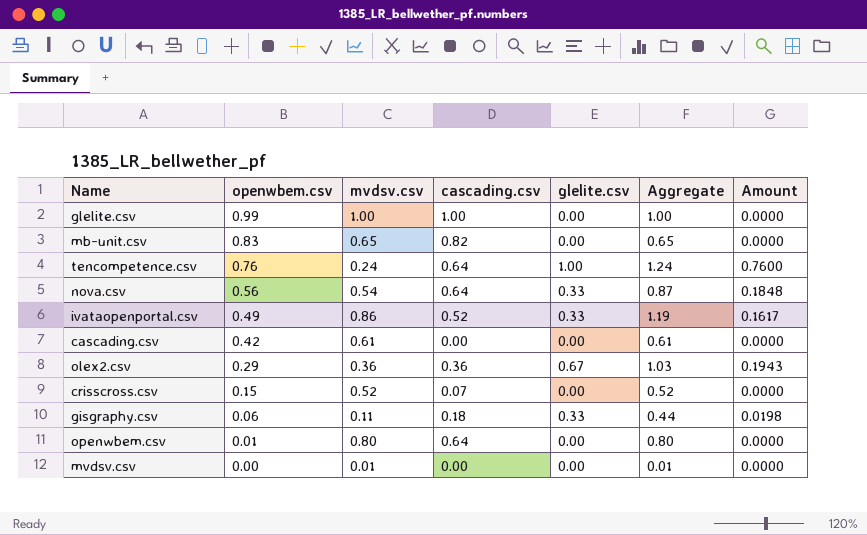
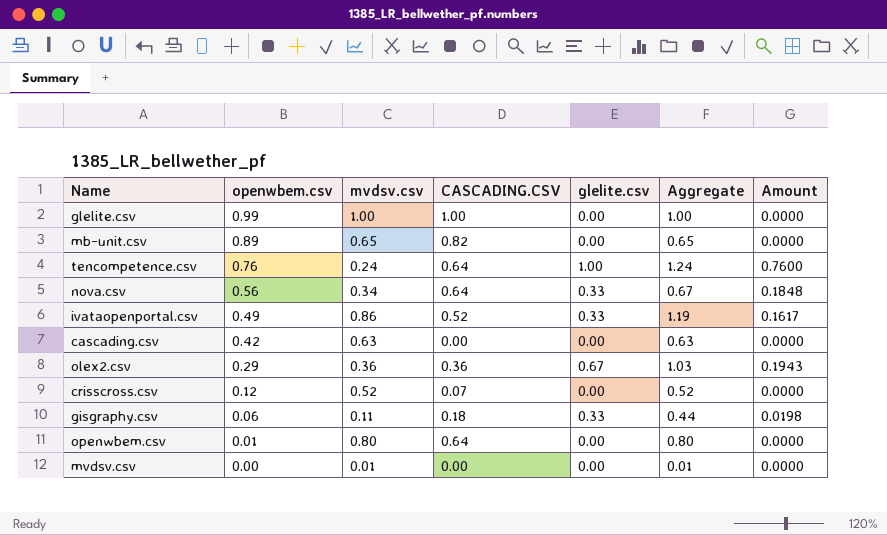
column name: cascading.csv -> CASCADING.CSV
mb-unit.csv | openwbem.csv: 0.83 -> 0.89
nova.csv | mvdsv.csv: 0.54 -> 0.34
nova.csv | Aggregate: 0.87 -> 0.67
cascading.csv | mvdsv.csv: 0.61 -> 0.63
cascading.csv | Aggregate: 0.61 -> 0.63
crisscross.csv | openwbem.csv: 0.15 -> 0.12

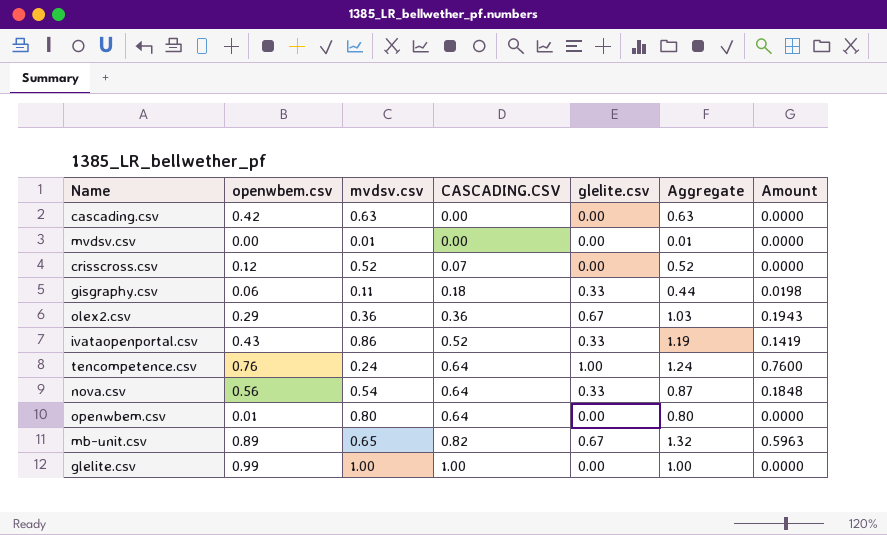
row order: openwbem.csv descending -> CASCADING.CSV ascending
ivataopenportal.csv | openwbem.csv: 0.49 -> 0.43
ivataopenportal.csv | Amount: 0.1617 -> 0.1419
nova.csv | mvdsv.csv: 0.34 -> 0.54
nova.csv | Aggregate: 0.67 -> 0.87
mb-unit.csv | glelite.csv: 0.00 -> 0.67
mb-unit.csv | Aggregate: 0.65 -> 1.32
mb-unit.csv | Amount: 0.0000 -> 0.5963

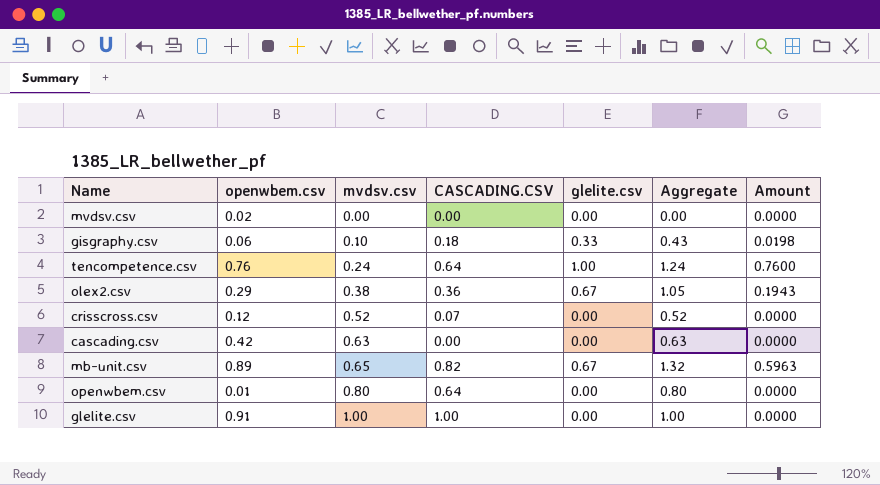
row order: CASCADING.CSV ascending -> mvdsv.csv ascending
row ivataopenportal.csv: 0.43 | 0.86 | 0.52 | 0.33 | 1.19 | 0.1419 -> none
row nova.csv: 0.56 | 0.54 | 0.64 | 0.33 | 0.87 | 0.1848 -> none
mvdsv.csv | openwbem.csv: 0.00 -> 0.02
mvdsv.csv | mvdsv.csv: 0.01 -> 0.00
mvdsv.csv | Aggregate: 0.01 -> 0.00
gisgraphy.csv | mvdsv.csv: 0.11 -> 0.10
gisgraphy.csv | Aggregate: 0.44 -> 0.43
olex2.csv | mvdsv.csv: 0.36 -> 0.38
olex2.csv | Aggregate: 1.03 -> 1.05
glelite.csv | openwbem.csv: 0.99 -> 0.91

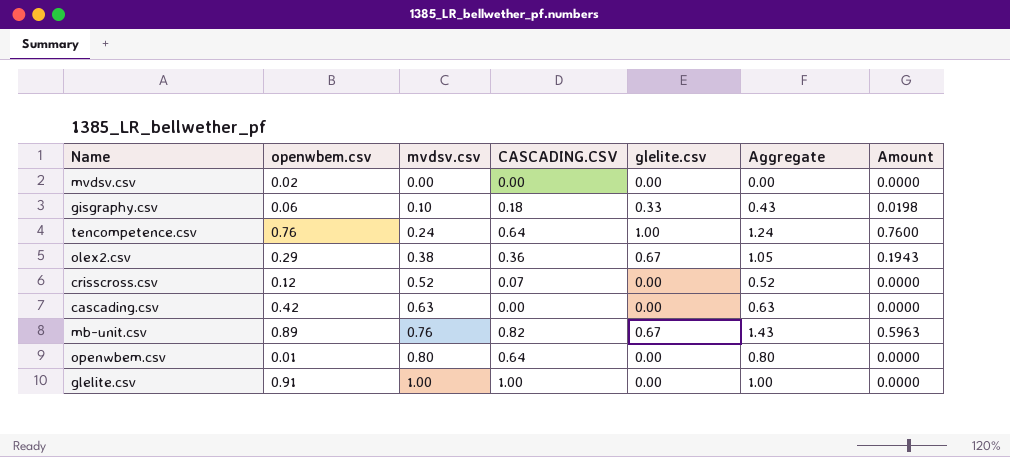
mb-unit.csv | mvdsv.csv: 0.65 -> 0.76
mb-unit.csv | Aggregate: 1.32 -> 1.43

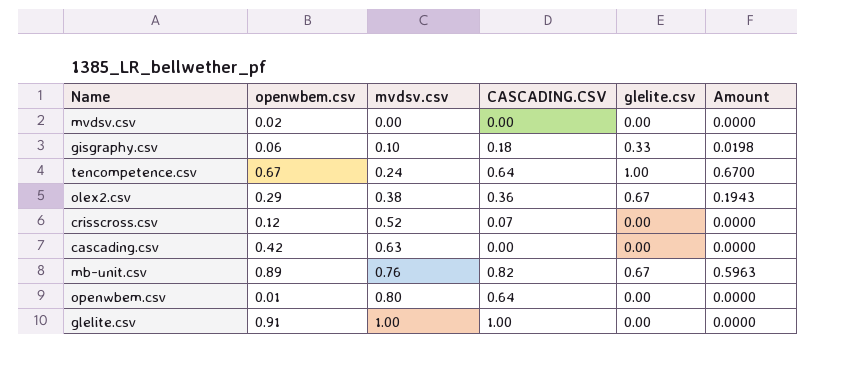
column Aggregate | formula: [mvdsv.csv] + [glelite.csv] -> none
tencompetence.csv | openwbem.csv: 0.76 -> 0.67
tencompetence.csv | Amount: 0.7600 -> 0.6700

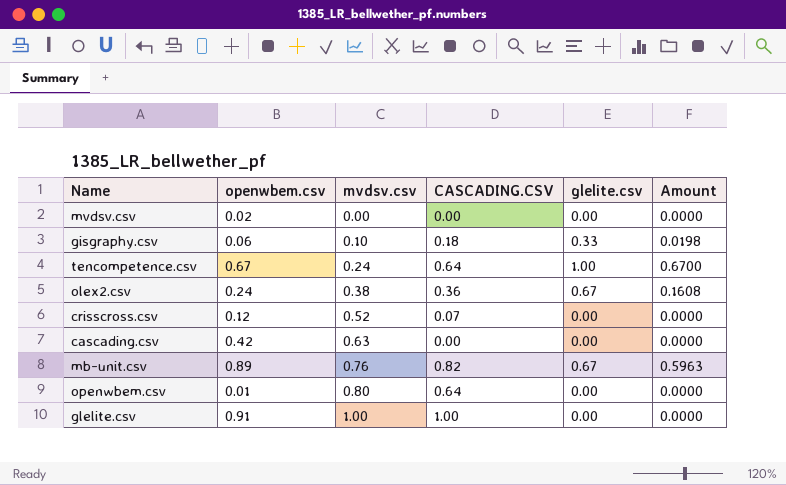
olex2.csv | openwbem.csv: 0.29 -> 0.24
olex2.csv | Amount: 0.1943 -> 0.1608

